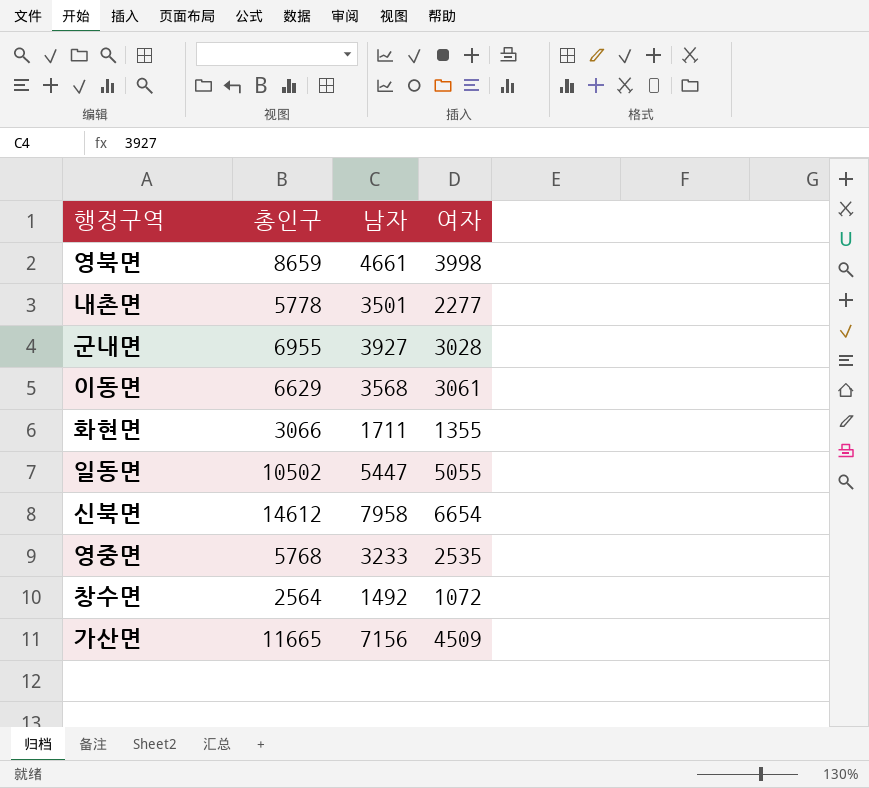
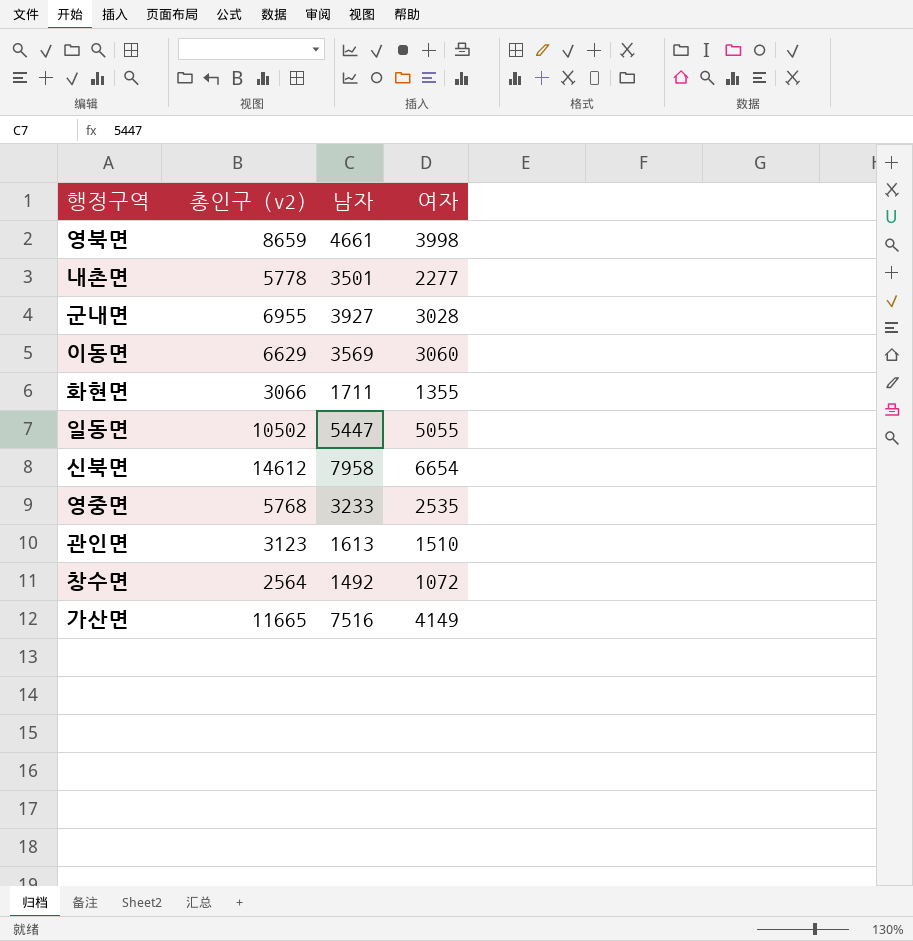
column name: 총인구 -> 총인구 (v2)
이동면 | 남자: 3568 -> 3569
이동면 | 여자: 3061 -> 3060
row 관인면: none -> 3123 | 1613 | 1510
가산면 | 남자: 7156 -> 7516
가산면 | 여자: 4509 -> 4149

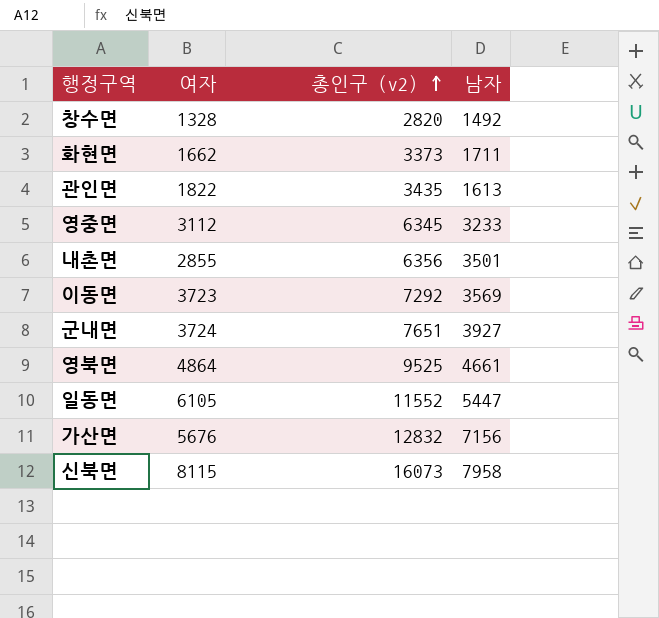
row order: none -> 총인구 (v2) ascending
column 여자 | position: 4 -> 2
창수면 | 여자: 1072 -> 1328
창수면 | 총인구 (v2): 2564 -> 2820
화현면 | 여자: 1355 -> 1662
화현면 | 총인구 (v2): 3066 -> 3373
관인면 | 여자: 1510 -> 1822
관인면 | 총인구 (v2): 3123 -> 3435
영중면 | 여자: 2535 -> 3112
영중면 | 총인구 (v2): 5768 -> 6345
내촌면 | 여자: 2277 -> 2855
내촌면 | 총인구 (v2): 5778 -> 6356
이동면 | 여자: 3060 -> 3723
이동면 | 총인구 (v2): 6629 -> 7292
군내면 | 여자: 3028 -> 3724
군내면 | 총인구 (v2): 6955 -> 7651
영북면 | 여자: 3998 -> 4864
영북면 | 총인구 (v2): 8659 -> 9525
일동면 | 여자: 5055 -> 6105
일동면 | 총인구 (v2): 10502 -> 11552
가산면 | 여자: 4149 -> 5676
가산면 | 총인구 (v2): 11665 -> 12832
가산면 | 남자: 7516 -> 7156
신북면 | 여자: 6654 -> 8115
신북면 | 총인구 (v2): 14612 -> 16073

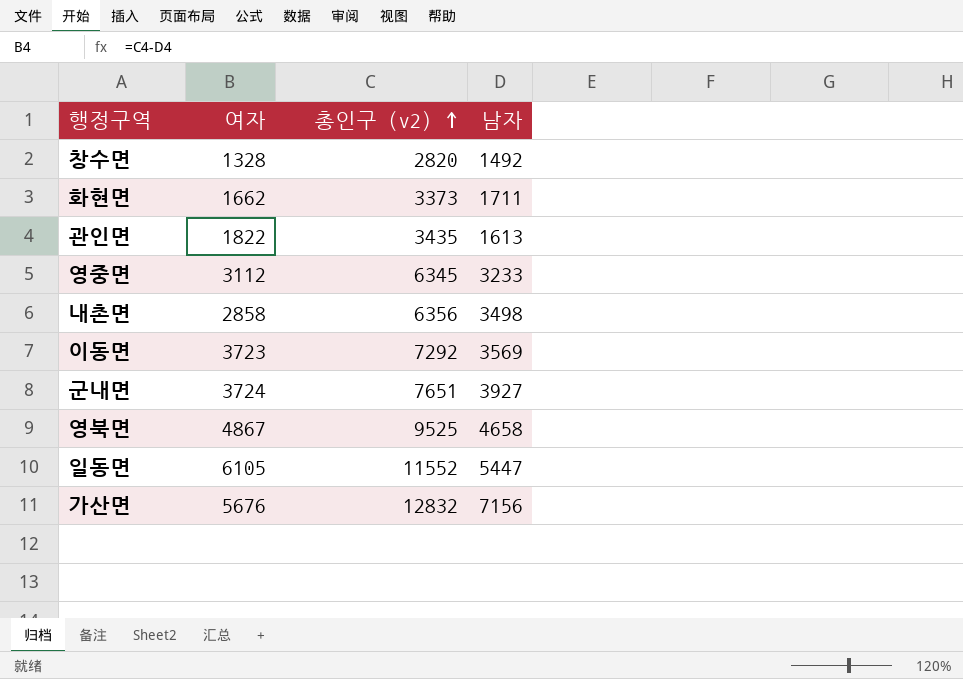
row 신북면: 8115 | 16073 | 7958 -> none
내촌면 | 여자: 2855 -> 2858
내촌면 | 남자: 3501 -> 3498
영북면 | 여자: 4864 -> 4867
영북면 | 남자: 4661 -> 4658

